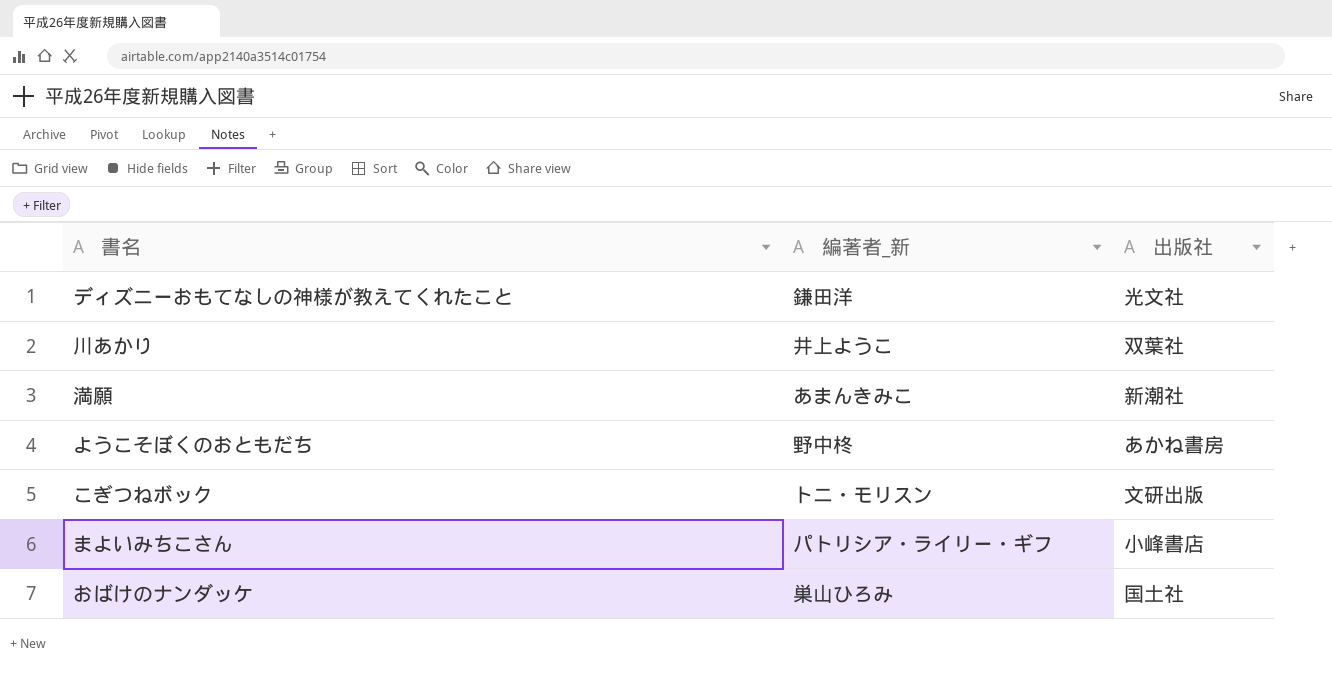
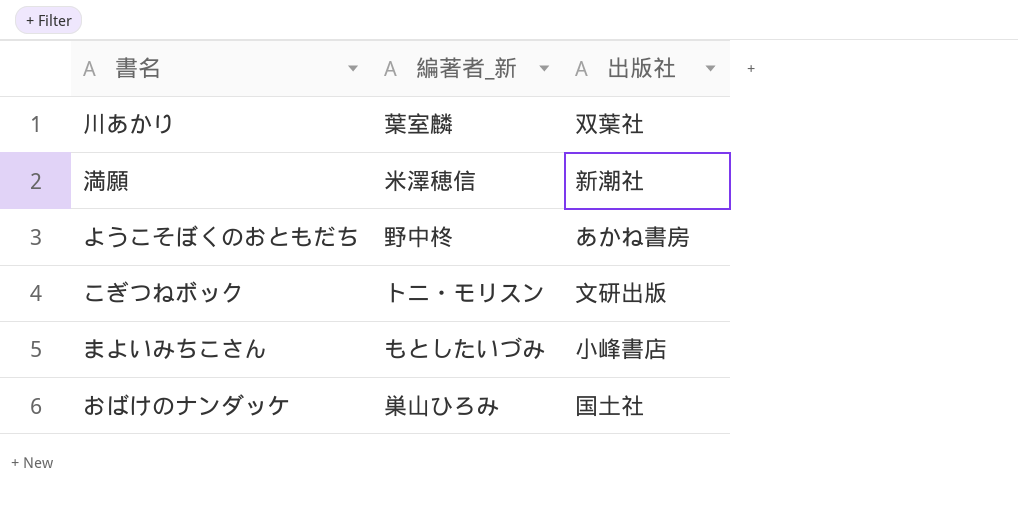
row ディズニーおもてなしの神様が教えてくれたこと: 鎌田洋 | 光文社 -> none
川あかり | 編著者_新: 井上ようこ -> 葉室麟
満願 | 編著者_新: あまんきみこ -> 米澤穂信
まよいみちこさん | 編著者_新: パトリシア・ライリー・ギフ -> もとしたいづみ

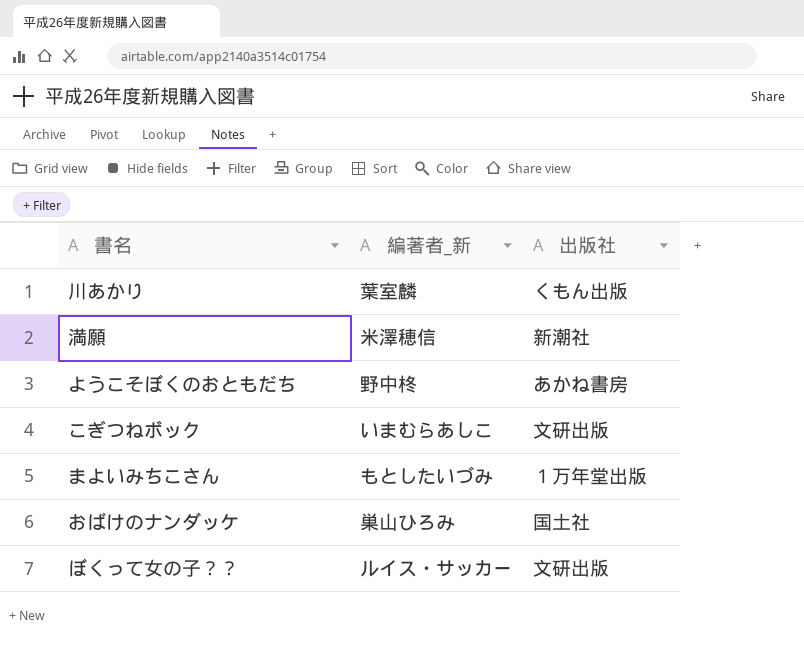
川あかり | 出版社: 双葉社 -> くもん出版
こぎつねボック | 編著者_新: トニ・モリスン -> いまむらあしこ
まよいみちこさん | 出版社: 小峰書店 -> １万年堂出版
row ぼくって女の子？？: none -> ルイス・サッカー | 文研出版

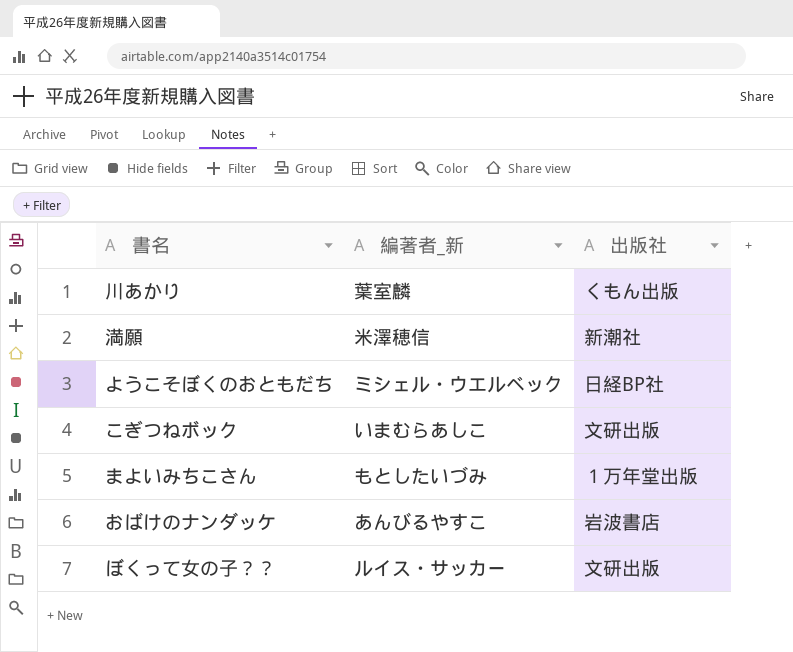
ようこそぼくのおともだち | 編著者_新: 野中柊 -> ミシェル・ウエルベック
ようこそぼくのおともだち | 出版社: あかね書房 -> 日経BP社
おばけのナンダッケ | 編著者_新: 巣山ひろみ -> あんびるやすこ
おばけのナンダッケ | 出版社: 国土社 -> 岩波書店

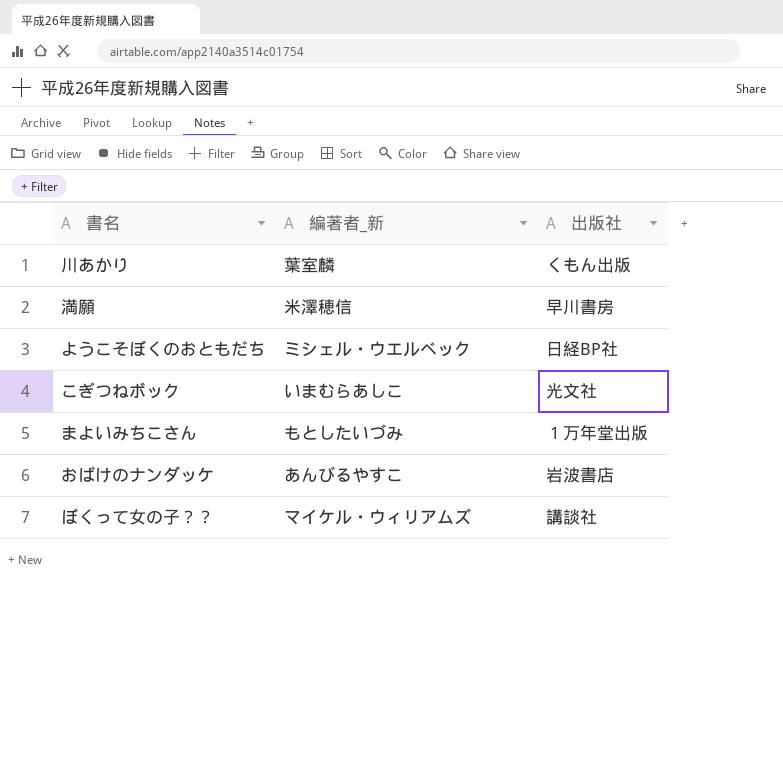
満願 | 出版社: 新潮社 -> 早川書房
こぎつねボック | 出版社: 文研出版 -> 光文社
ぼくって女の子？？ | 編著者_新: ルイス・サッカー -> マイケル・ウィリアムズ
ぼくって女の子？？ | 出版社: 文研出版 -> 講談社

